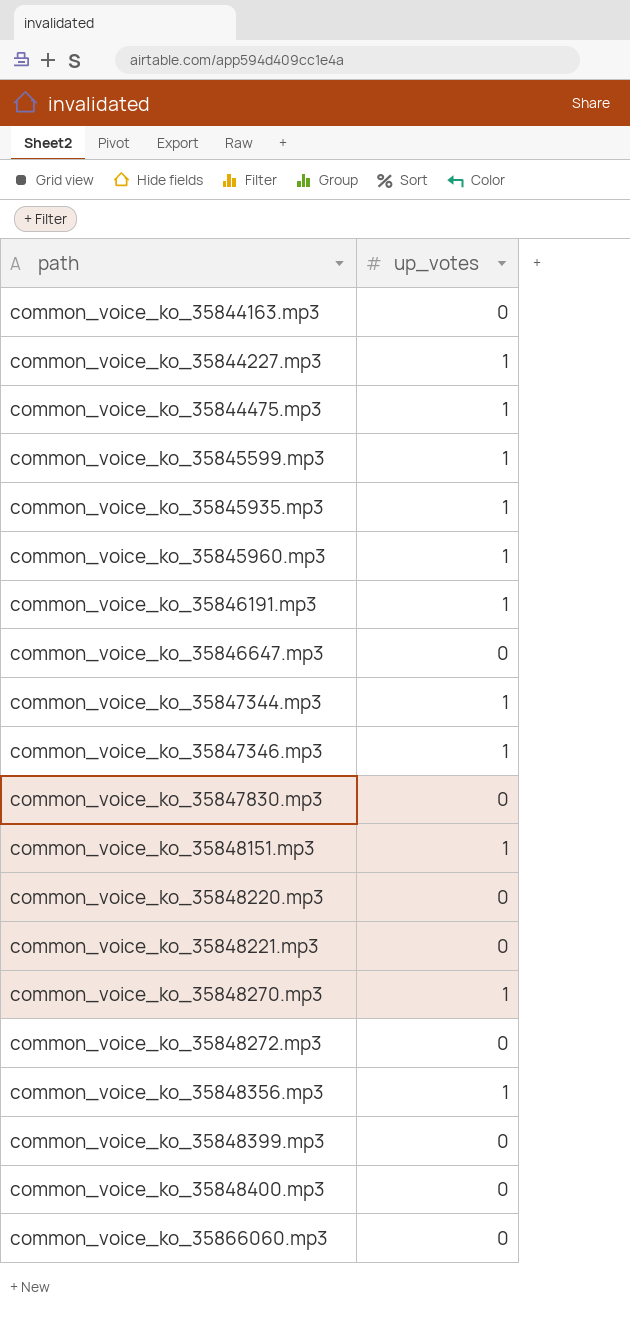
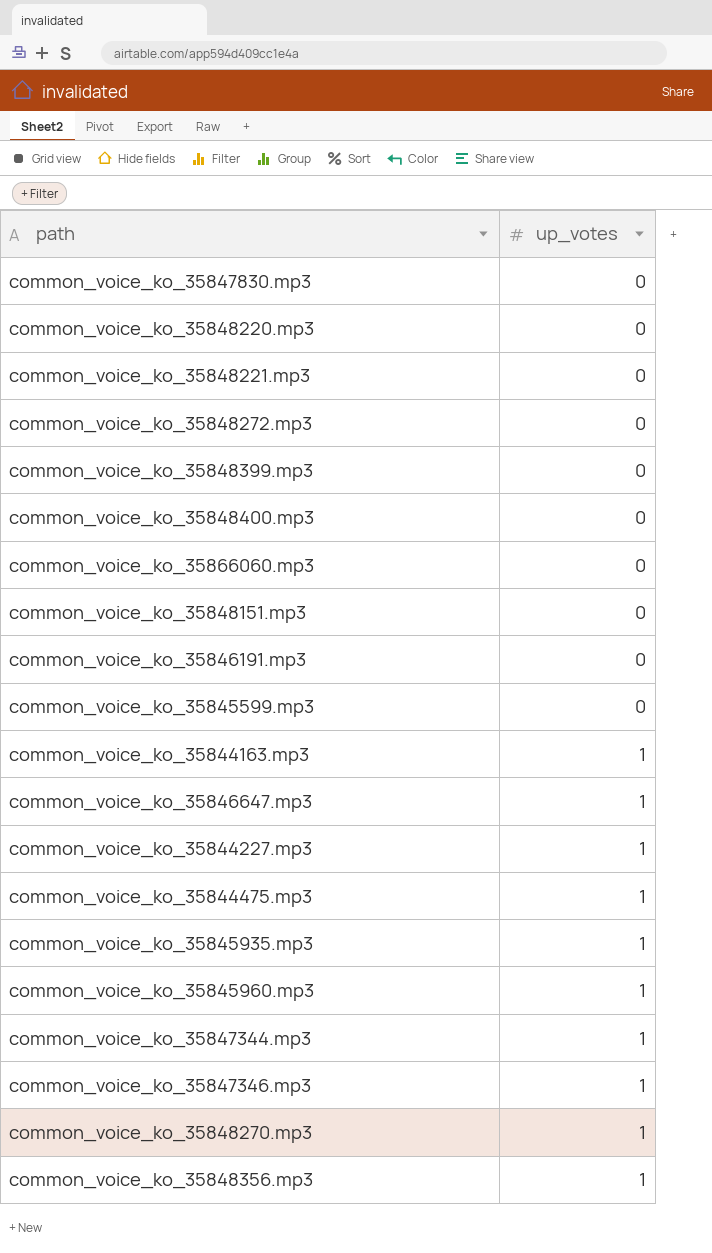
row order: path ascending -> up_votes ascending
common_voice_ko_35848151.mp3 | up_votes: 1 -> 0
common_voice_ko_35846191.mp3 | up_votes: 1 -> 0
common_voice_ko_35845599.mp3 | up_votes: 1 -> 0
common_voice_ko_35844163.mp3 | up_votes: 0 -> 1
common_voice_ko_35846647.mp3 | up_votes: 0 -> 1

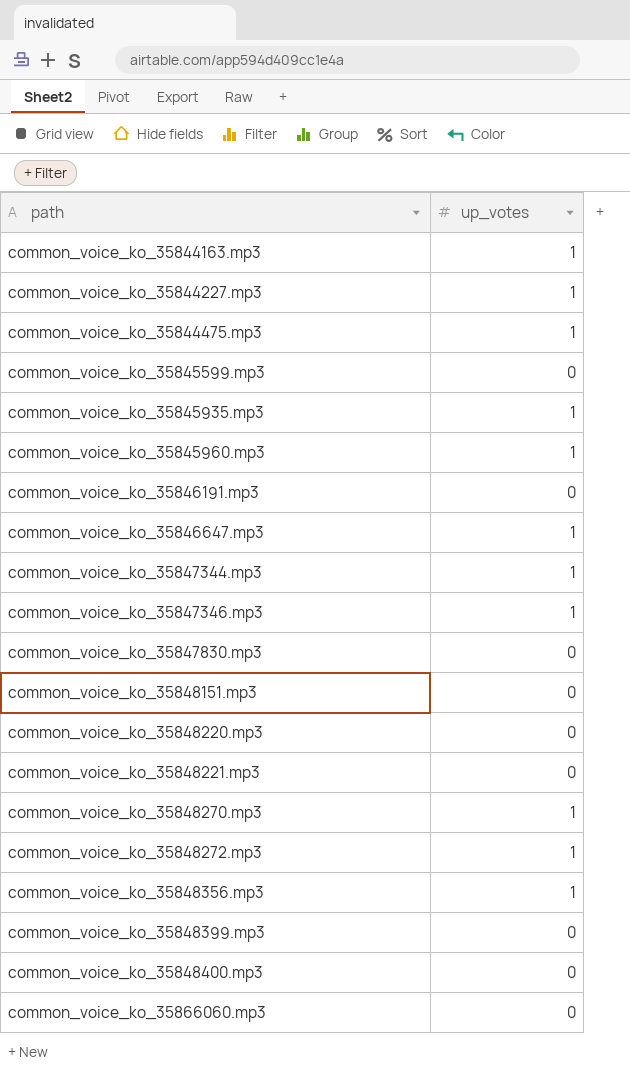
row order: up_votes ascending -> path ascending
common_voice_ko_35848272.mp3 | up_votes: 0 -> 1

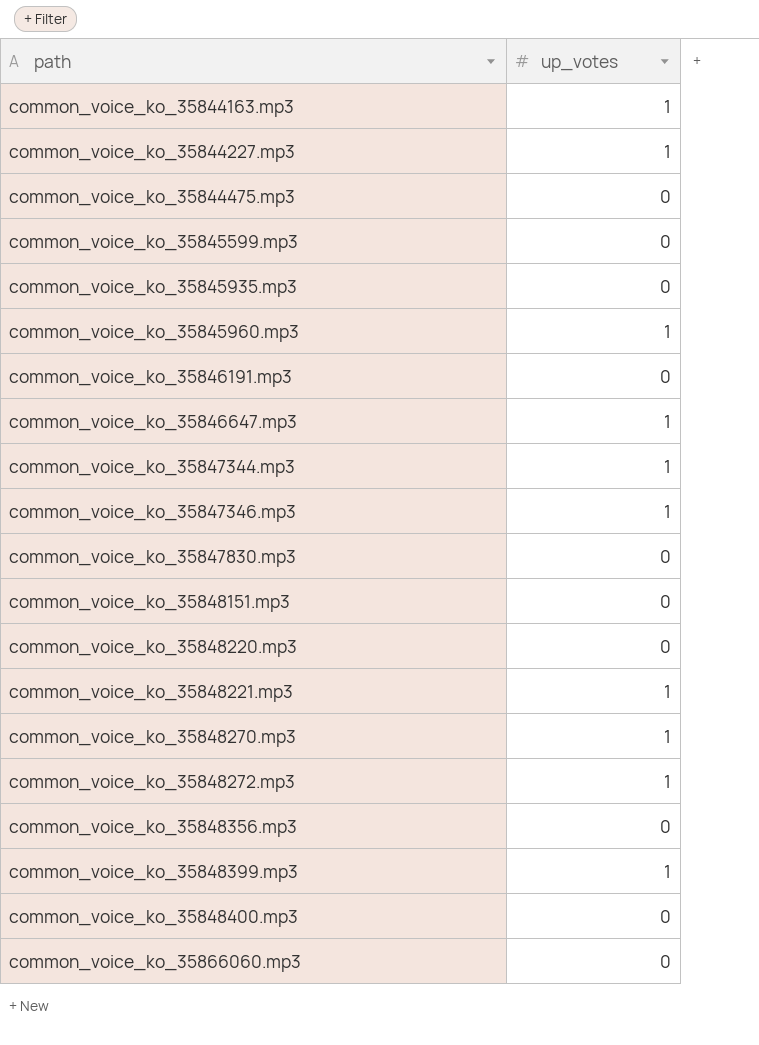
common_voice_ko_35844475.mp3 | up_votes: 1 -> 0
common_voice_ko_35845935.mp3 | up_votes: 1 -> 0
common_voice_ko_35848221.mp3 | up_votes: 0 -> 1
common_voice_ko_35848356.mp3 | up_votes: 1 -> 0
common_voice_ko_35848399.mp3 | up_votes: 0 -> 1

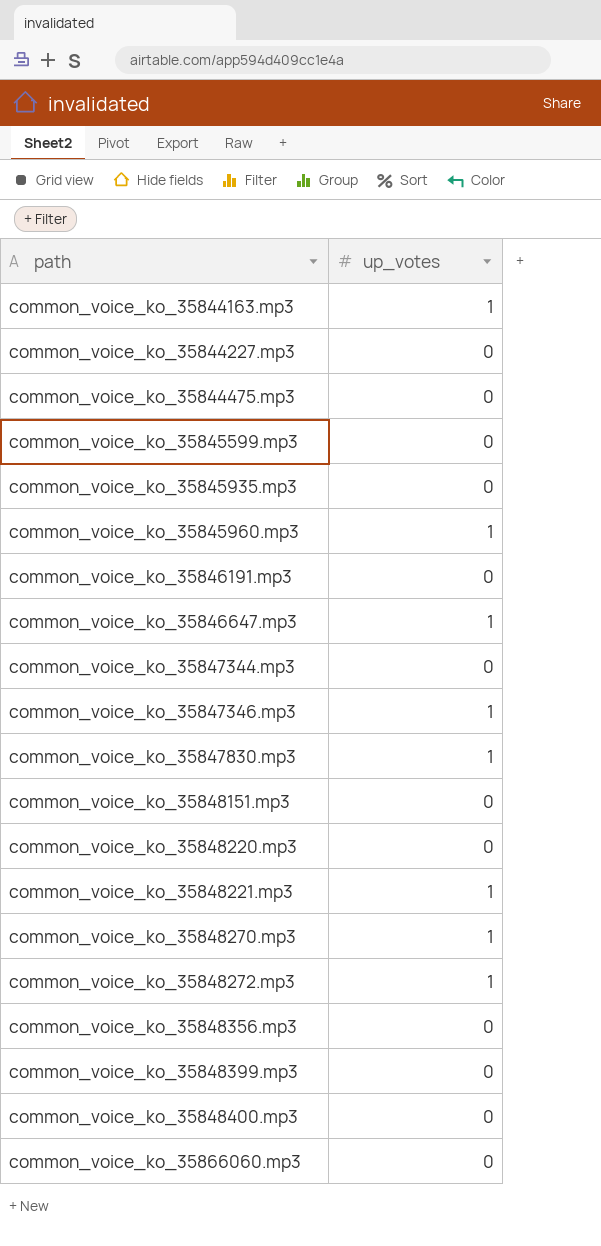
common_voice_ko_35844227.mp3 | up_votes: 1 -> 0
common_voice_ko_35847344.mp3 | up_votes: 1 -> 0
common_voice_ko_35847830.mp3 | up_votes: 0 -> 1
common_voice_ko_35848399.mp3 | up_votes: 1 -> 0

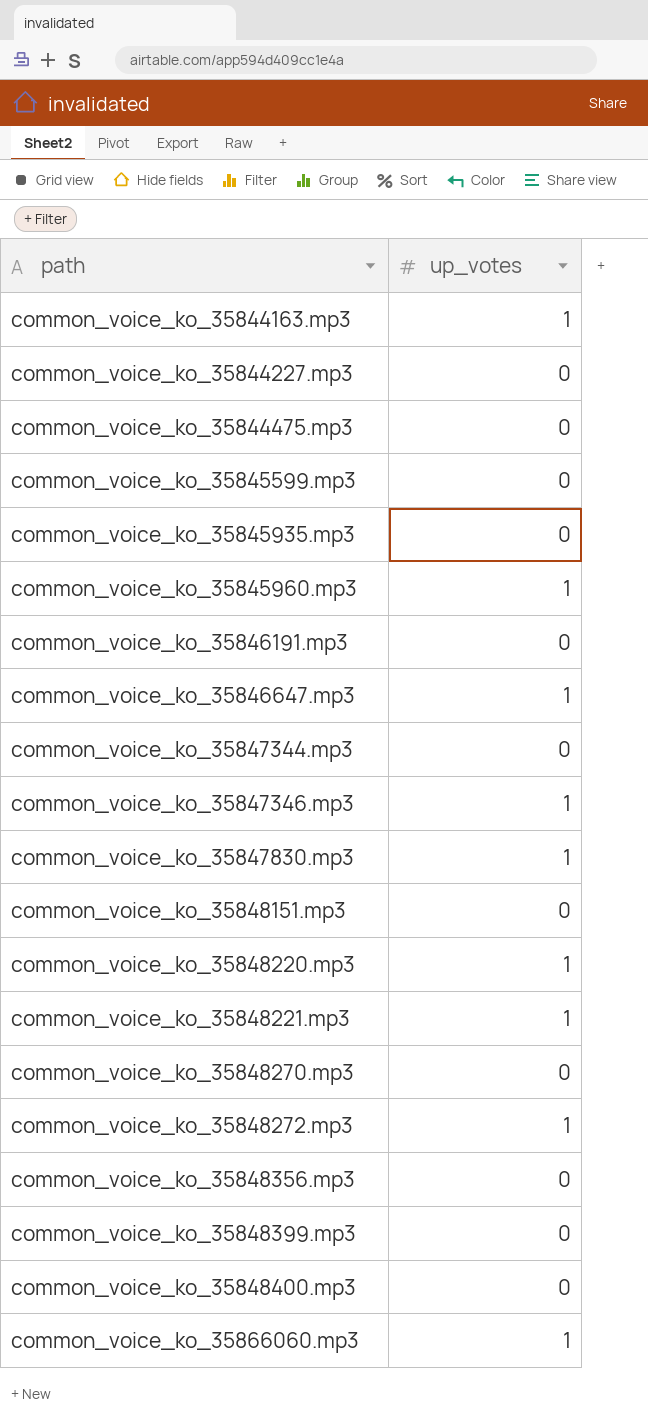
common_voice_ko_35848220.mp3 | up_votes: 0 -> 1
common_voice_ko_35848270.mp3 | up_votes: 1 -> 0
common_voice_ko_35866060.mp3 | up_votes: 0 -> 1

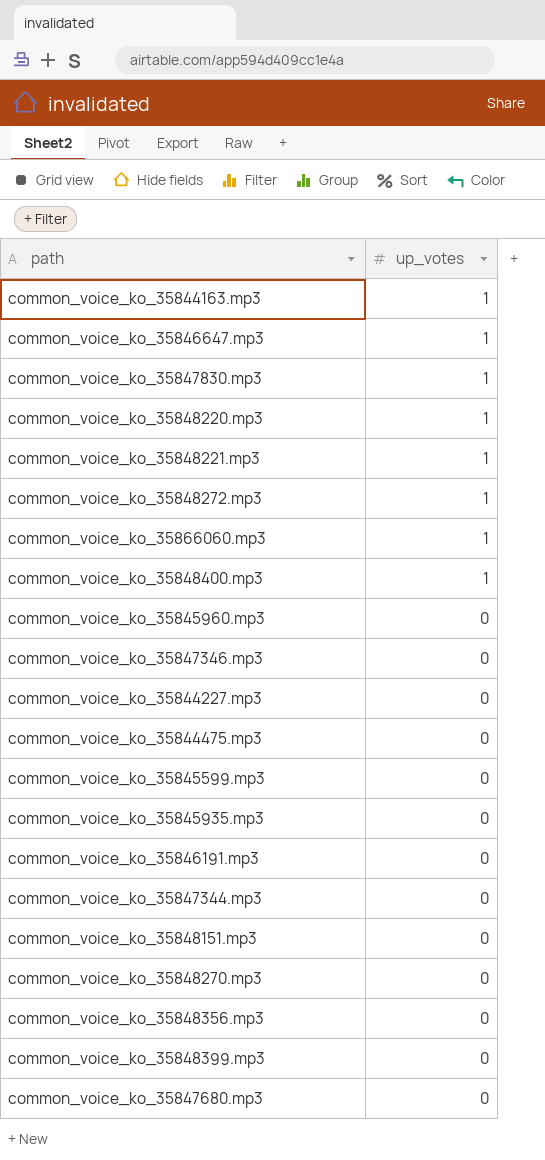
row order: path ascending -> up_votes descending
common_voice_ko_35848400.mp3 | up_votes: 0 -> 1
common_voice_ko_35845960.mp3 | up_votes: 1 -> 0
common_voice_ko_35847346.mp3 | up_votes: 1 -> 0
row common_voice_ko_35847680.mp3: none -> 0

